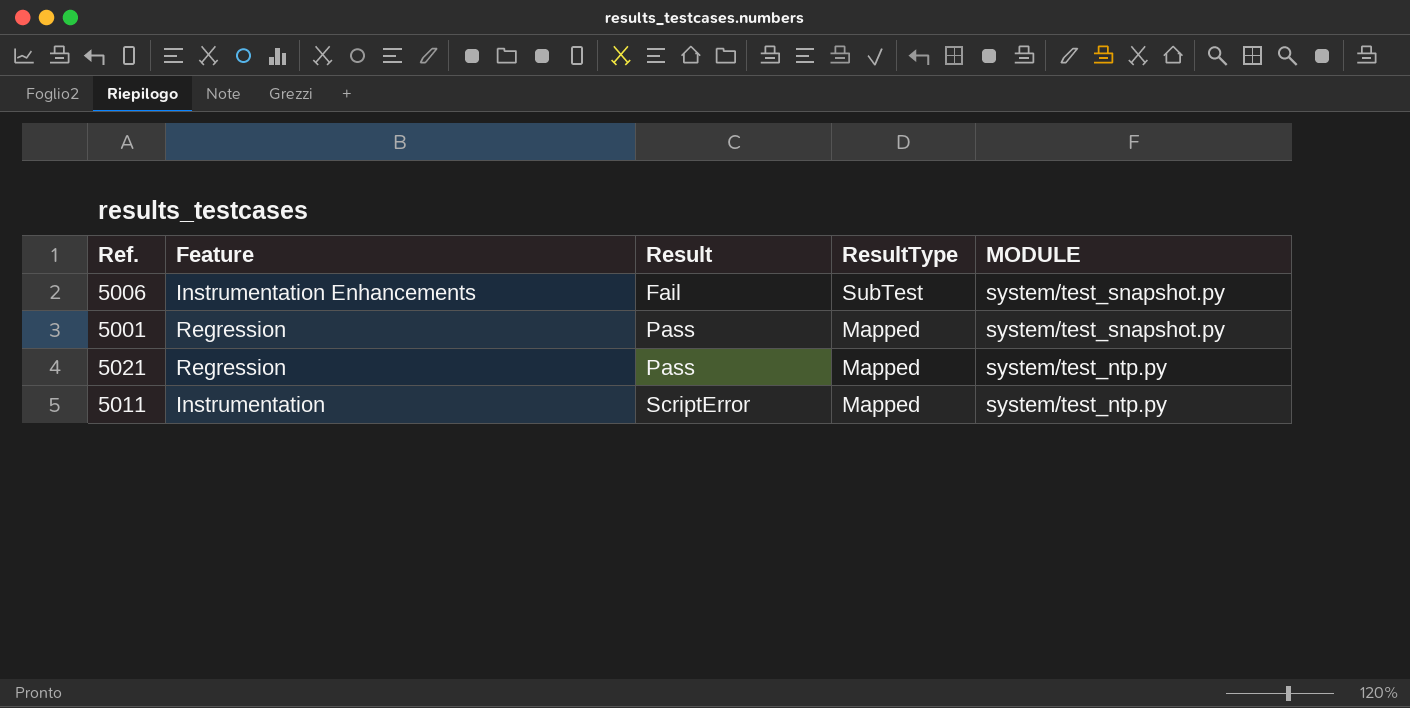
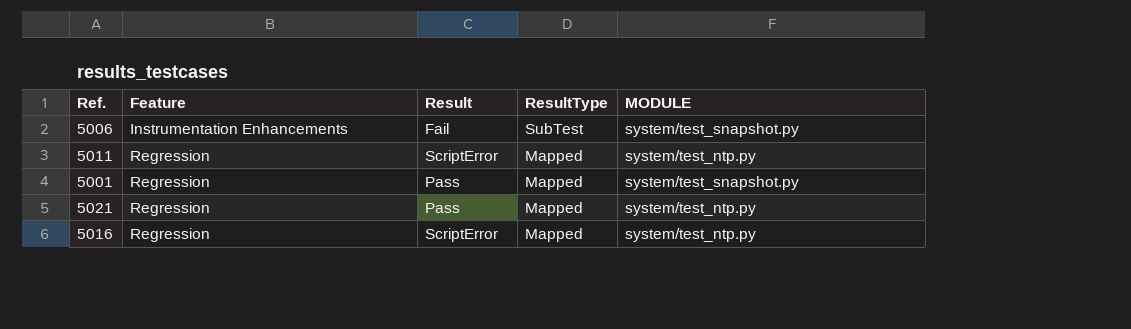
row order: Result ascending -> Feature ascending
5011 | Feature: Instrumentation -> Regression
row 5016: none -> Regression | ScriptError | Mapped | system/test_ntp.py

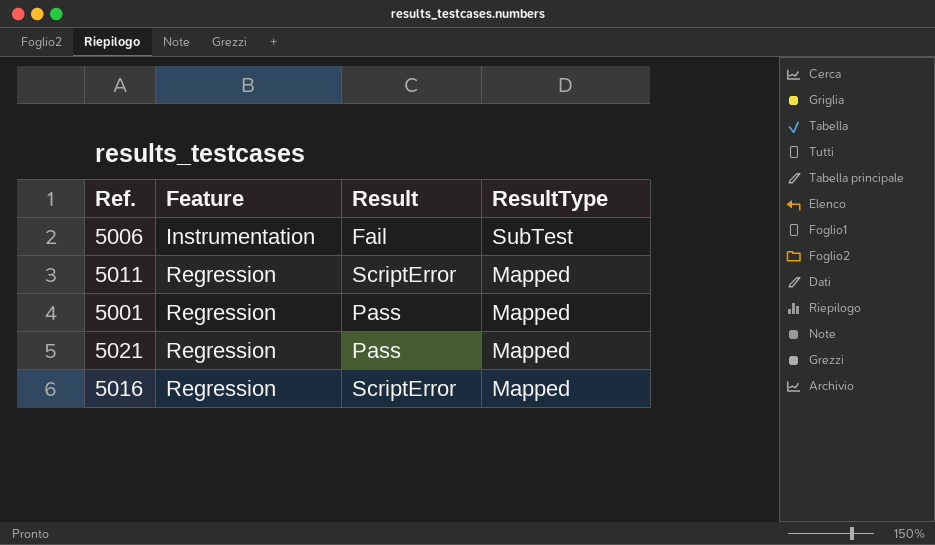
column MODULE | position: 5 -> none
5006 | Feature: Instrumentation Enhancements -> Instrumentation

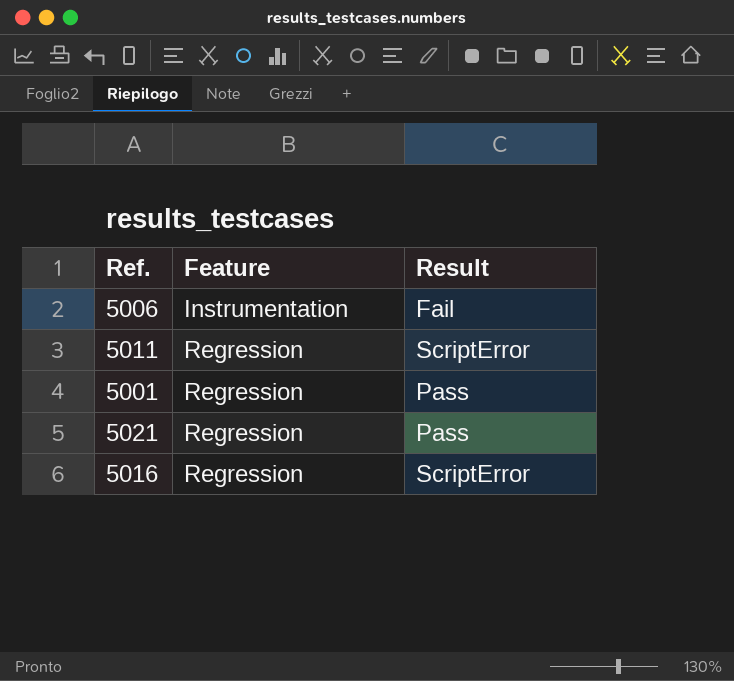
column ResultType | position: 4 -> none

